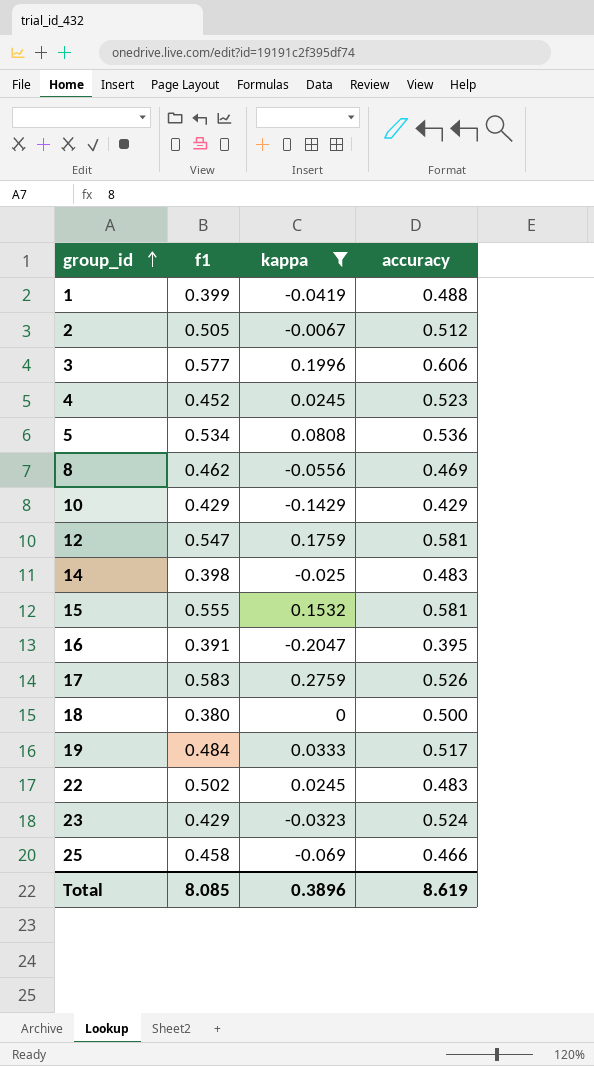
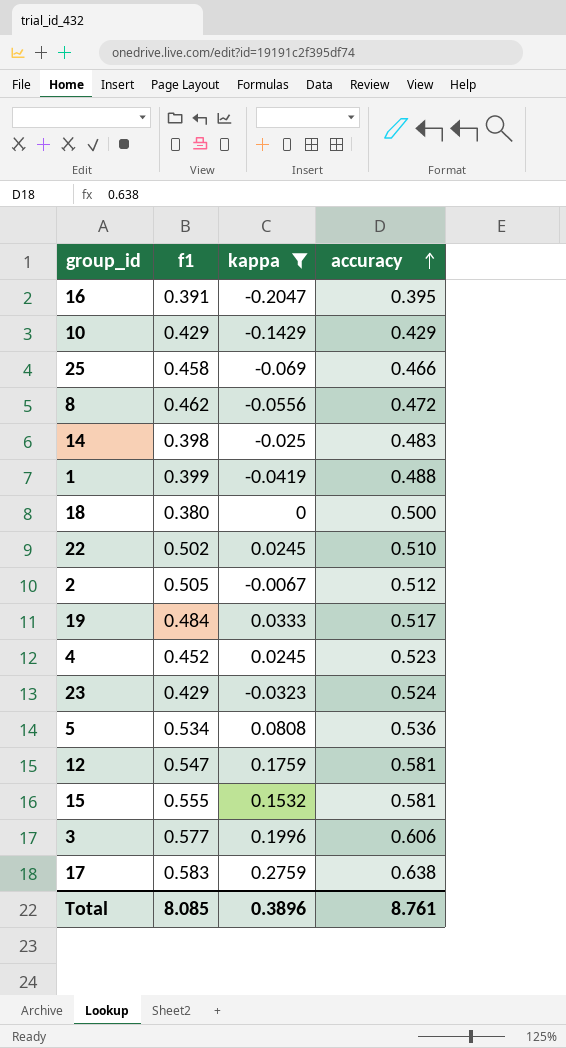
row order: group_id ascending -> accuracy ascending
8 | accuracy: 0.469 -> 0.472
22 | accuracy: 0.483 -> 0.510
17 | accuracy: 0.526 -> 0.638
Total | accuracy: 8.619 -> 8.761

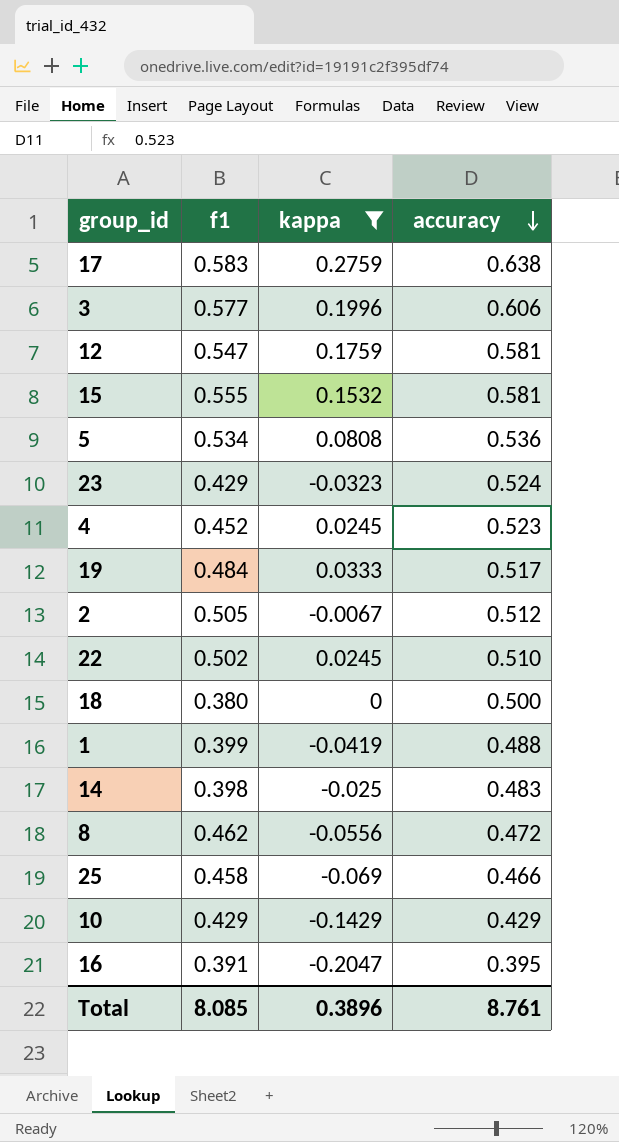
row order: accuracy ascending -> accuracy descending

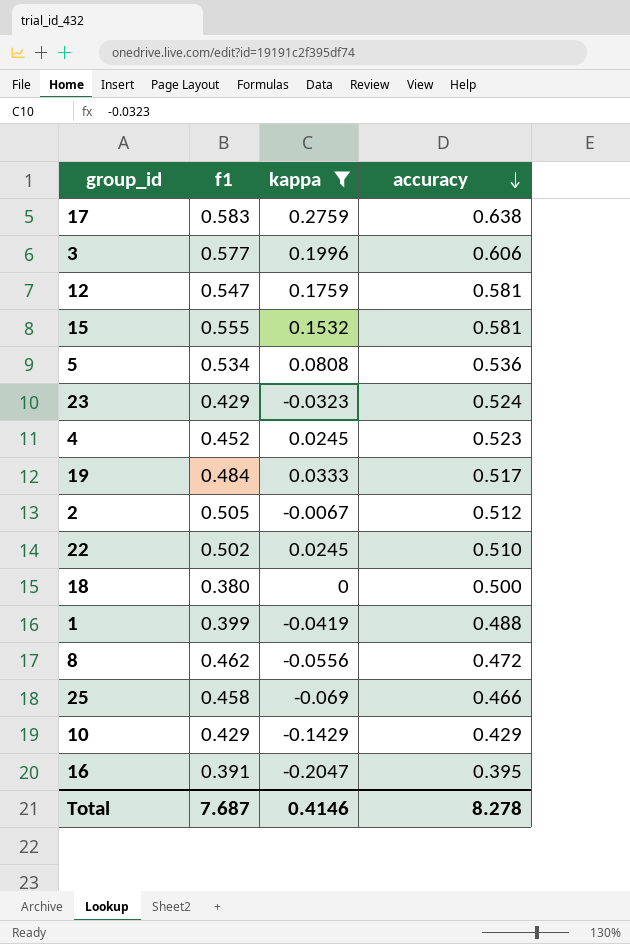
row 14: 0.398 | -0.025 | 0.483 -> none
Total | f1: 8.085 -> 7.687
Total | kappa: 0.3896 -> 0.4146
Total | accuracy: 8.761 -> 8.278

